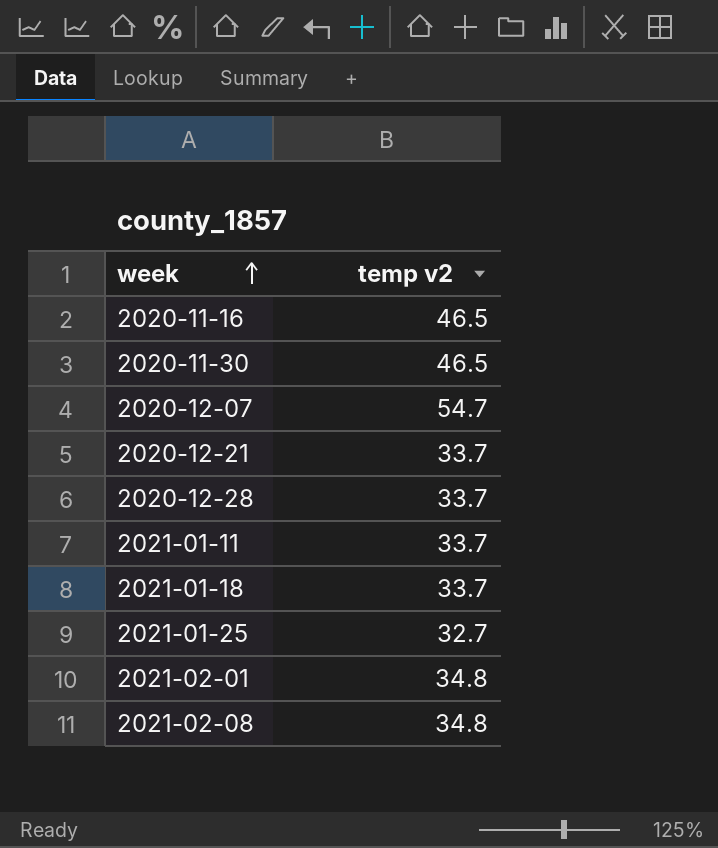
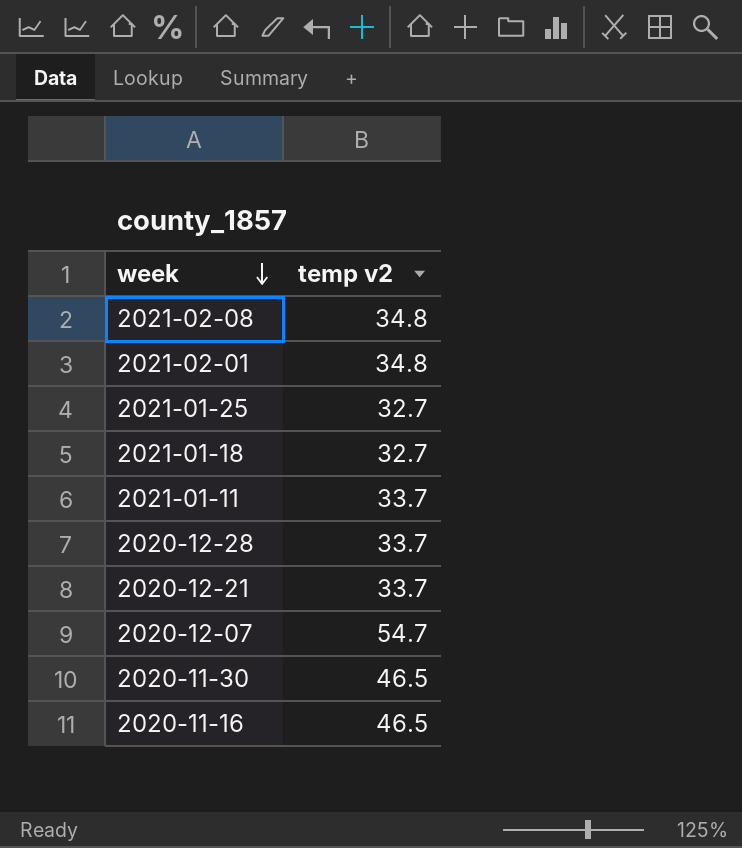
row order: week ascending -> week descending
2021-01-18 | temp v2: 33.7 -> 32.7

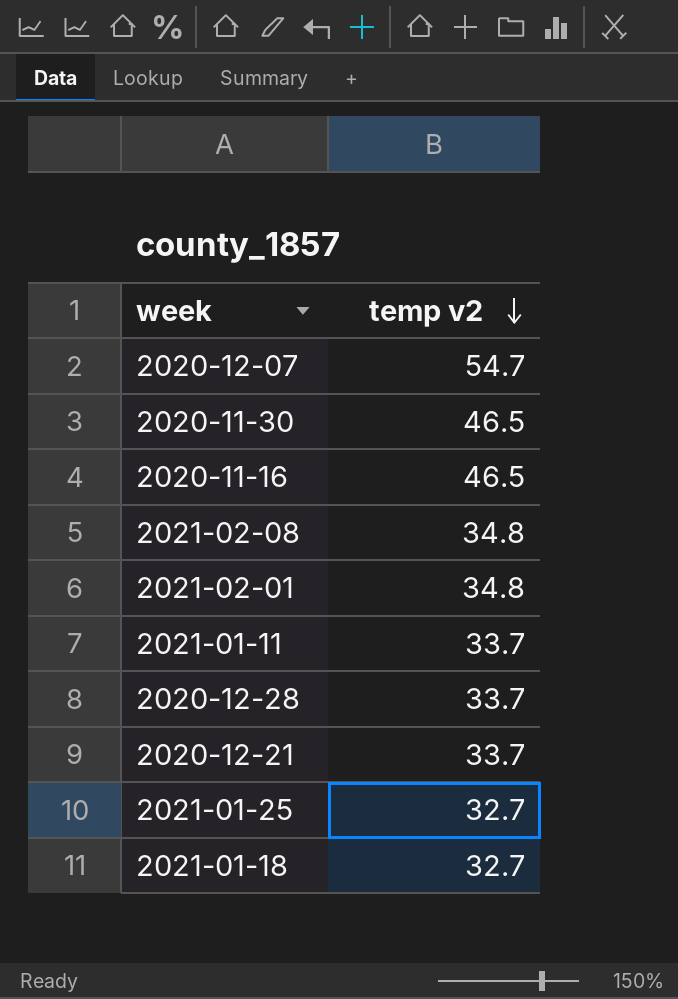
row order: week descending -> temp v2 descending

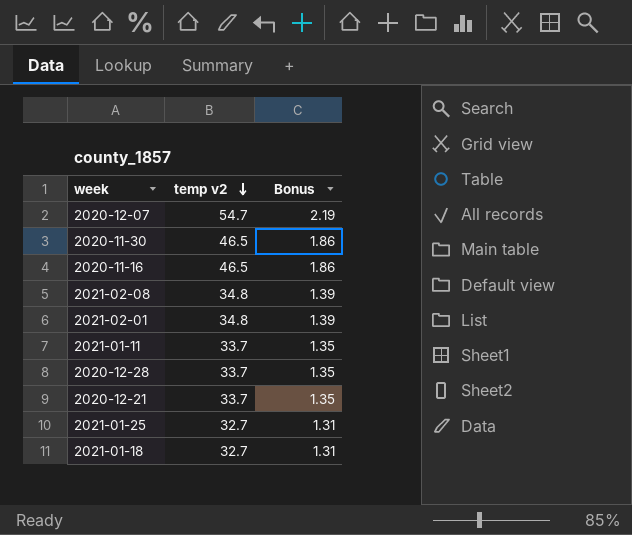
column Bonus | formula: none -> [temp v2] * 0.04

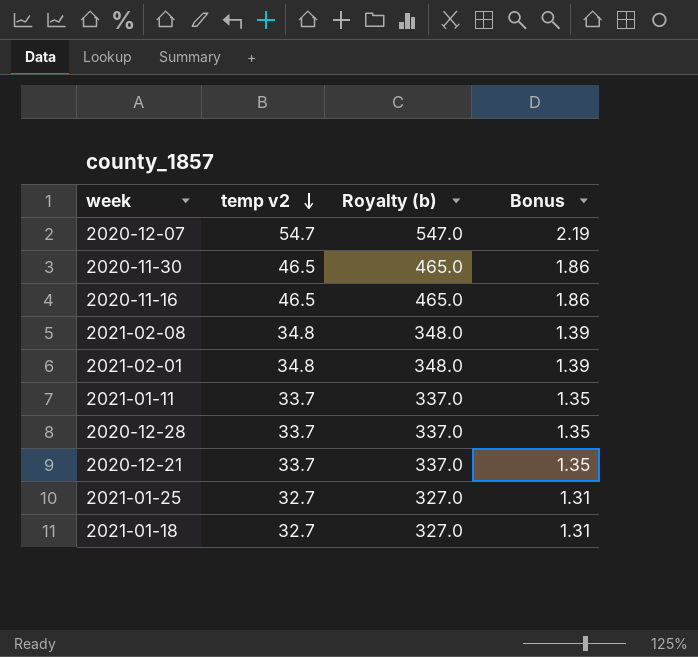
column Royalty (b) | formula: none -> [temp v2] * 10

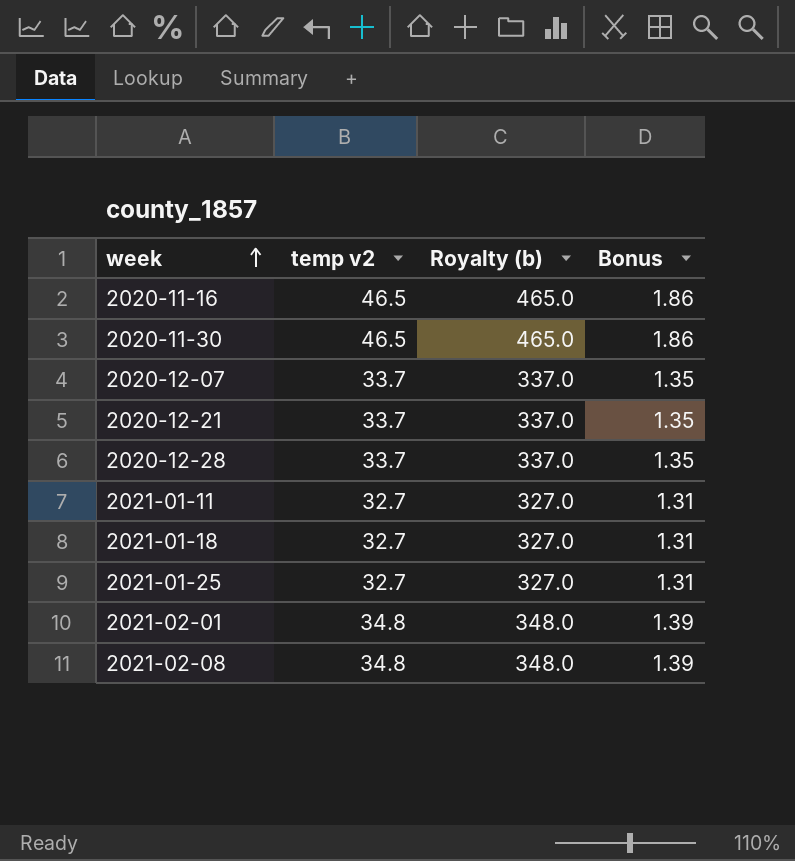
row order: temp v2 descending -> week ascending
2020-12-07 | temp v2: 54.7 -> 33.7
2020-12-07 | Royalty (b): 547.0 -> 337.0
2020-12-07 | Bonus: 2.19 -> 1.35
2021-01-11 | temp v2: 33.7 -> 32.7
2021-01-11 | Royalty (b): 337.0 -> 327.0
2021-01-11 | Bonus: 1.35 -> 1.31

